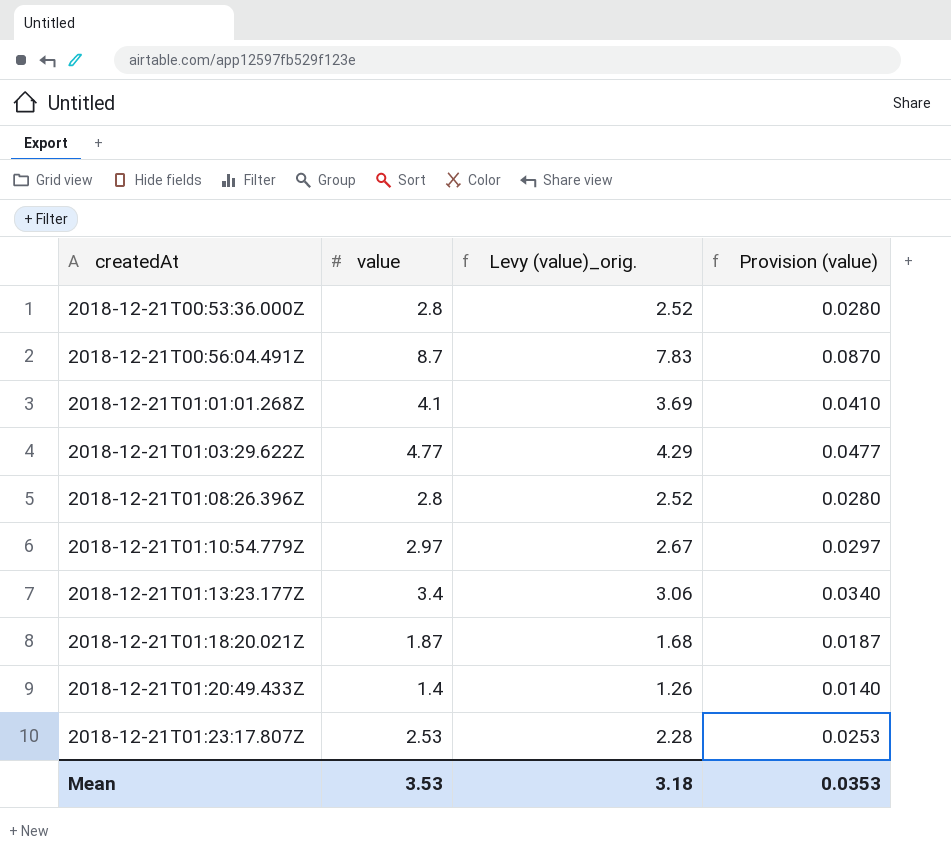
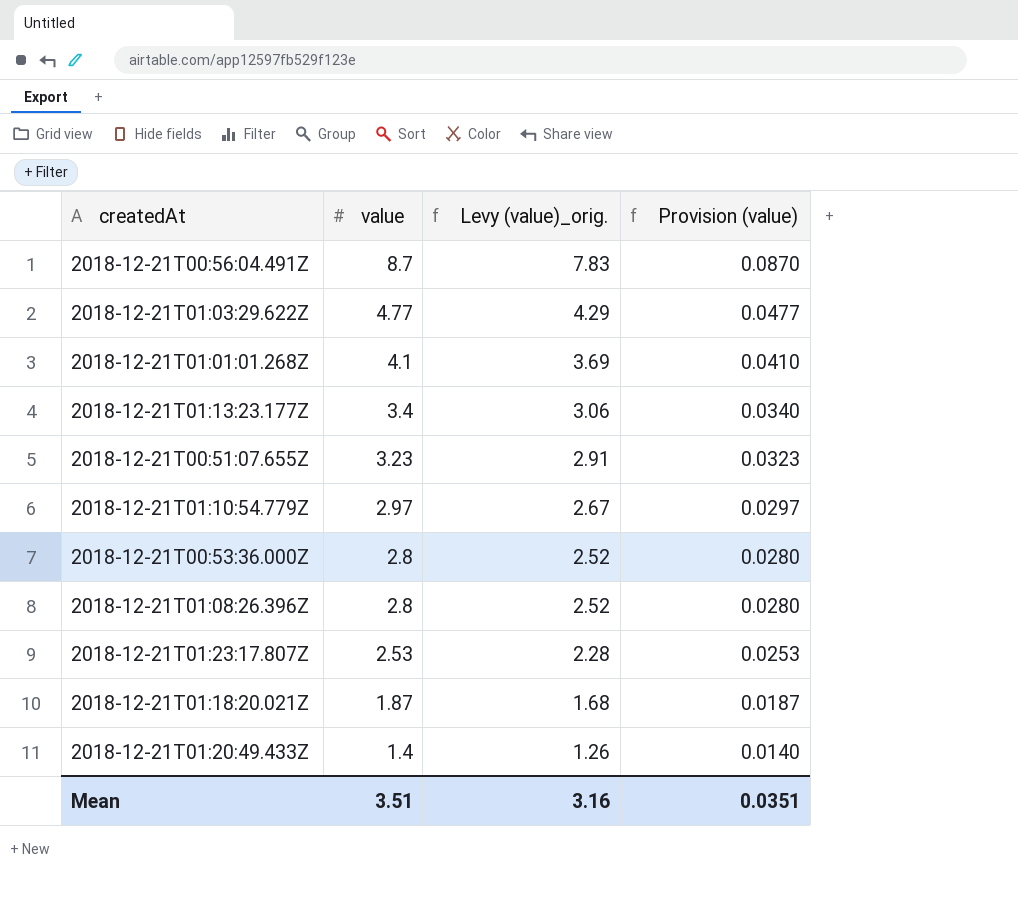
row order: createdAt ascending -> value descending
row 2018-12-21T00:51:07.655Z: none -> 3.23 | 2.91 | 0.0323
Mean | value: 3.53 -> 3.51
Mean | Levy (value)_orig.: 3.18 -> 3.16
Mean | Provision (value): 0.0353 -> 0.0351

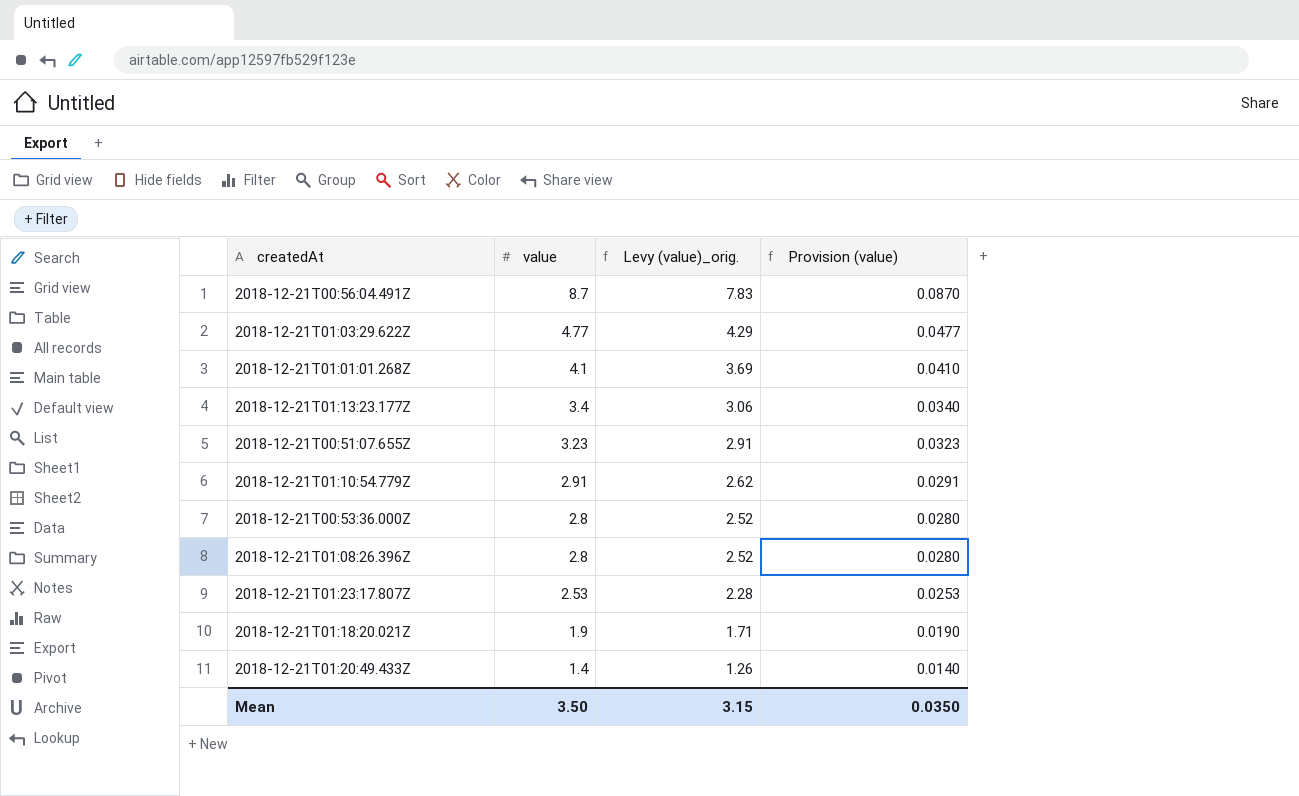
2018-12-21T01:10:54.779Z | value: 2.97 -> 2.91
2018-12-21T01:10:54.779Z | Levy (value)_orig.: 2.67 -> 2.62
2018-12-21T01:10:54.779Z | Provision (value): 0.0297 -> 0.0291
2018-12-21T01:18:20.021Z | value: 1.87 -> 1.9
2018-12-21T01:18:20.021Z | Levy (value)_orig.: 1.68 -> 1.71
2018-12-21T01:18:20.021Z | Provision (value): 0.0187 -> 0.0190
Mean | value: 3.51 -> 3.50
Mean | Levy (value)_orig.: 3.16 -> 3.15
Mean | Provision (value): 0.0351 -> 0.0350

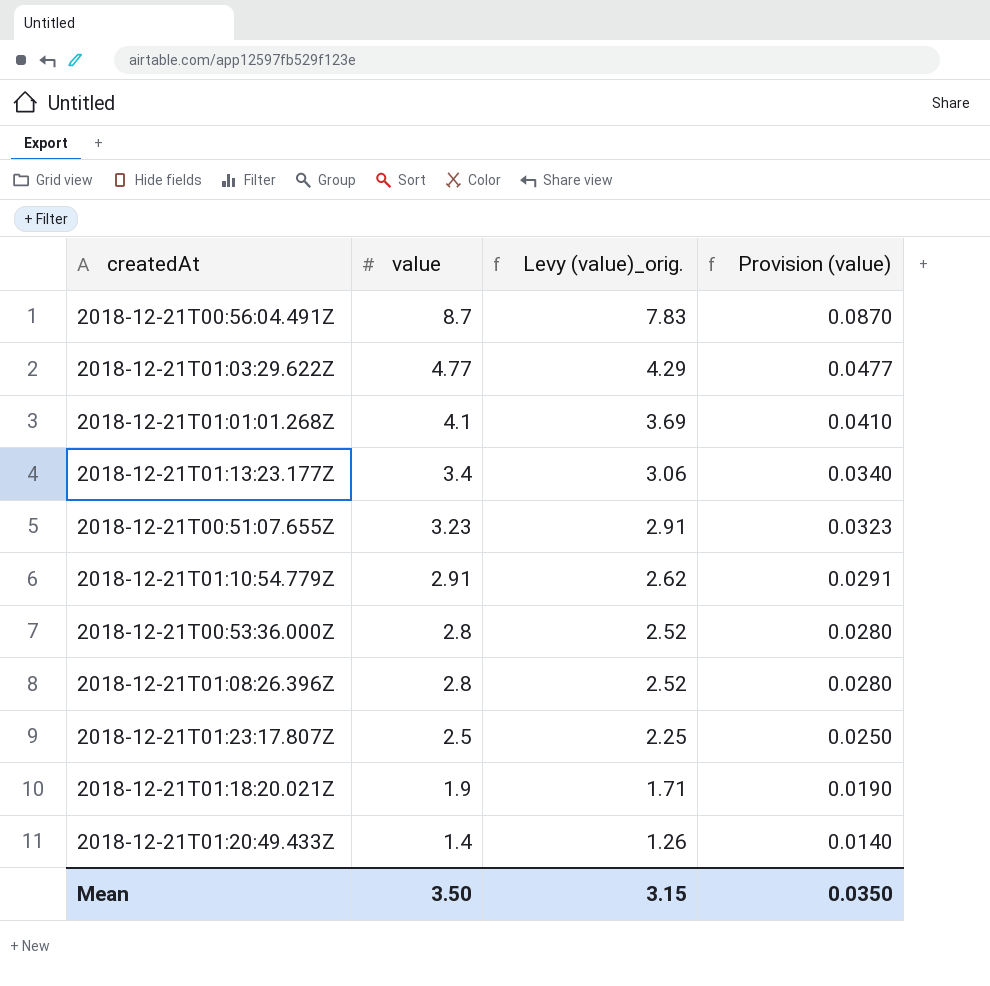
2018-12-21T01:23:17.807Z | value: 2.53 -> 2.5
2018-12-21T01:23:17.807Z | Levy (value)_orig.: 2.28 -> 2.25
2018-12-21T01:23:17.807Z | Provision (value): 0.0253 -> 0.0250

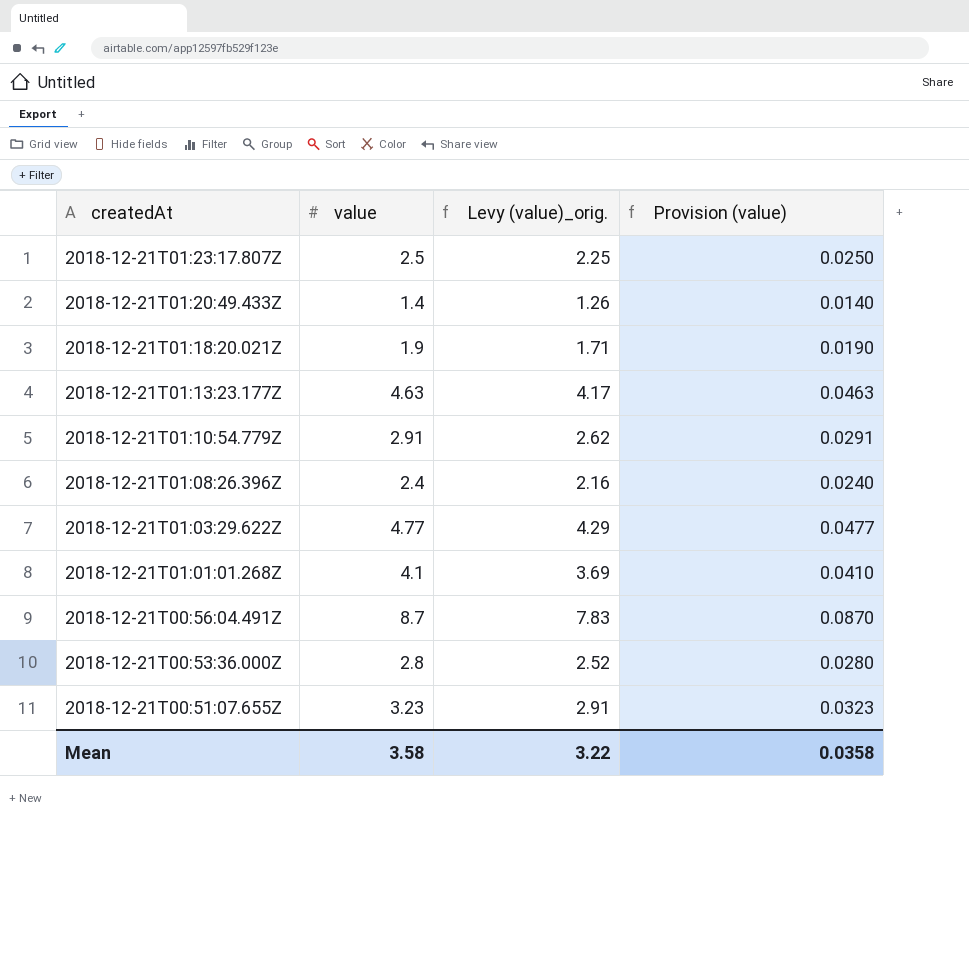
row order: value descending -> createdAt descending
2018-12-21T01:13:23.177Z | value: 3.4 -> 4.63
2018-12-21T01:13:23.177Z | Levy (value)_orig.: 3.06 -> 4.17
2018-12-21T01:13:23.177Z | Provision (value): 0.0340 -> 0.0463
2018-12-21T01:08:26.396Z | value: 2.8 -> 2.4
2018-12-21T01:08:26.396Z | Levy (value)_orig.: 2.52 -> 2.16
2018-12-21T01:08:26.396Z | Provision (value): 0.0280 -> 0.0240
Mean | value: 3.50 -> 3.58
Mean | Levy (value)_orig.: 3.15 -> 3.22
Mean | Provision (value): 0.0350 -> 0.0358

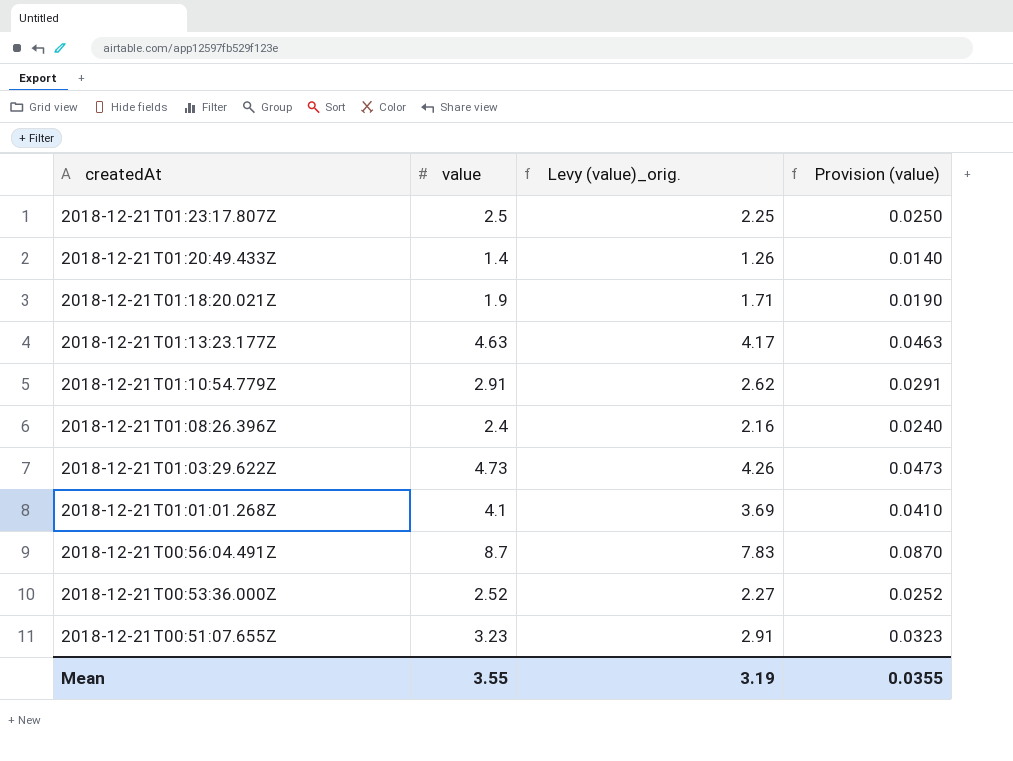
2018-12-21T01:03:29.622Z | value: 4.77 -> 4.73
2018-12-21T01:03:29.622Z | Levy (value)_orig.: 4.29 -> 4.26
2018-12-21T01:03:29.622Z | Provision (value): 0.0477 -> 0.0473
2018-12-21T00:53:36.000Z | value: 2.8 -> 2.52
2018-12-21T00:53:36.000Z | Levy (value)_orig.: 2.52 -> 2.27
2018-12-21T00:53:36.000Z | Provision (value): 0.0280 -> 0.0252
Mean | value: 3.58 -> 3.55
Mean | Levy (value)_orig.: 3.22 -> 3.19
Mean | Provision (value): 0.0358 -> 0.0355

